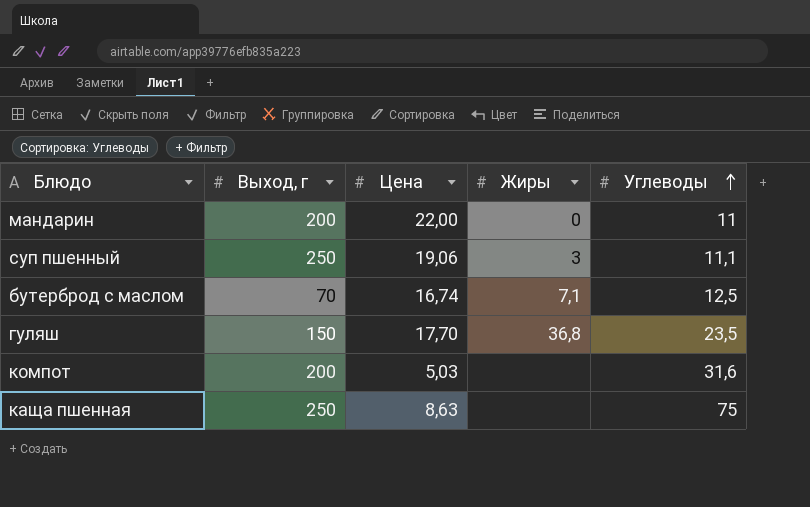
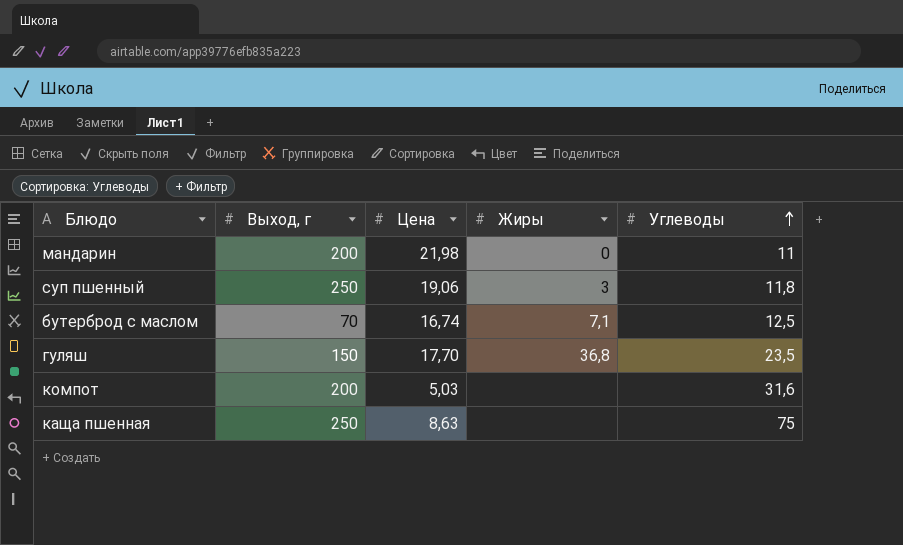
мандарин | Цена: 22,00 -> 21,98
суп пшенный | Углеводы: 11,1 -> 11,8

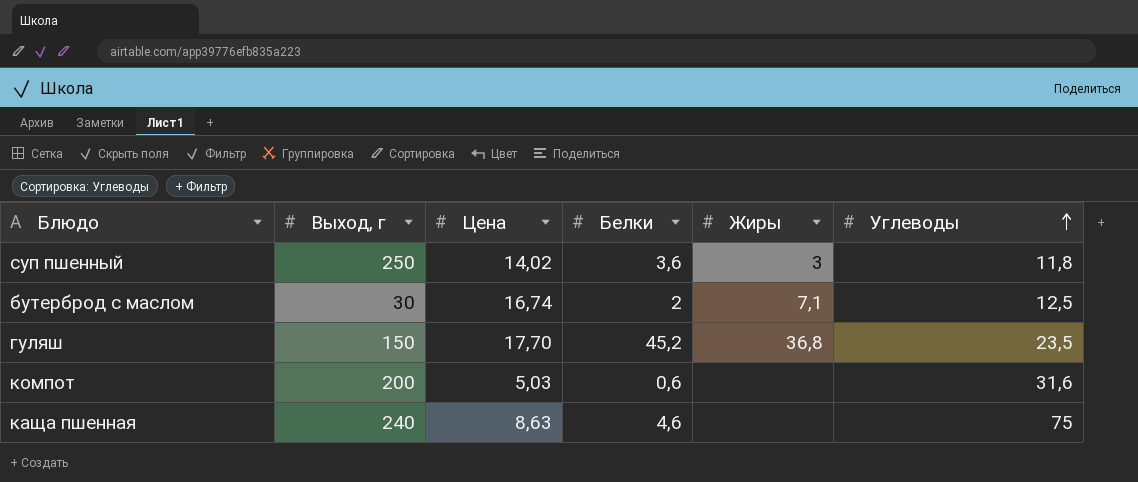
column Белки | position: none -> 4
row мандарин: 200 | 21,98 | 0 | 11 -> none
суп пшенный | Цена: 19,06 -> 14,02
бутерброд с маслом | Выход, г: 70 -> 30
каща пшенная | Выход, г: 250 -> 240

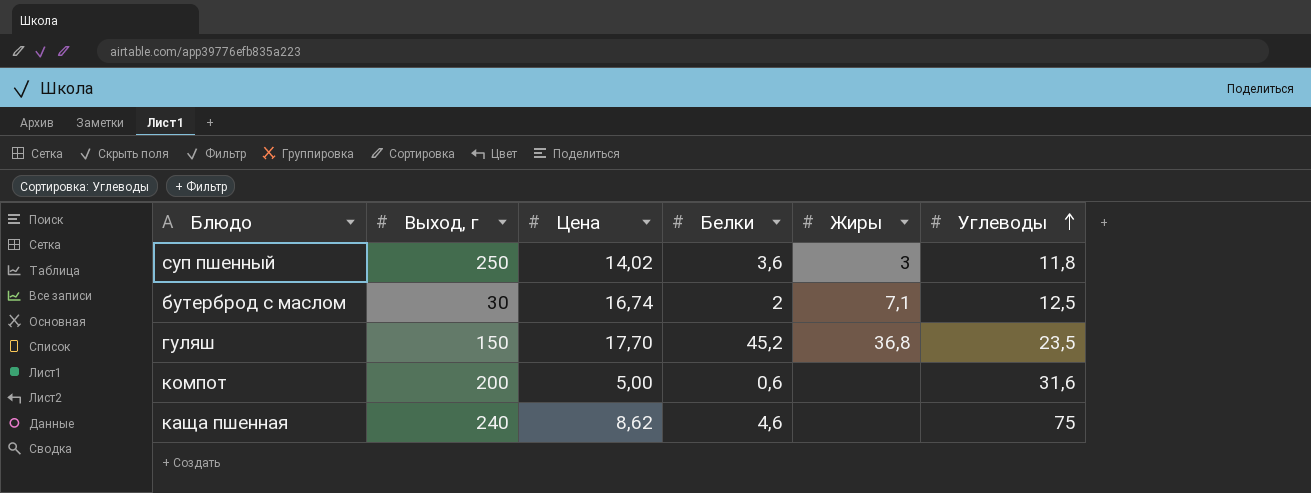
компот | Цена: 5,03 -> 5,00
каща пшенная | Цена: 8,63 -> 8,62

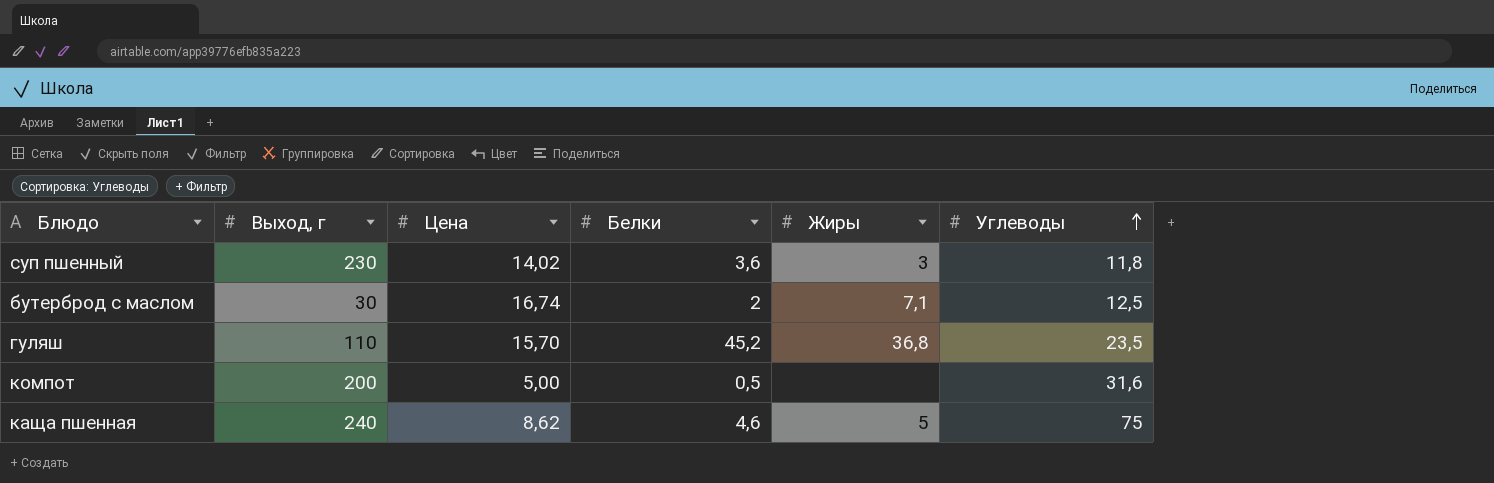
суп пшенный | Выход, г: 250 -> 230
гуляш | Выход, г: 150 -> 110
гуляш | Цена: 17,70 -> 15,70
компот | Белки: 0,6 -> 0,5
каща пшенная | Жиры: none -> 5

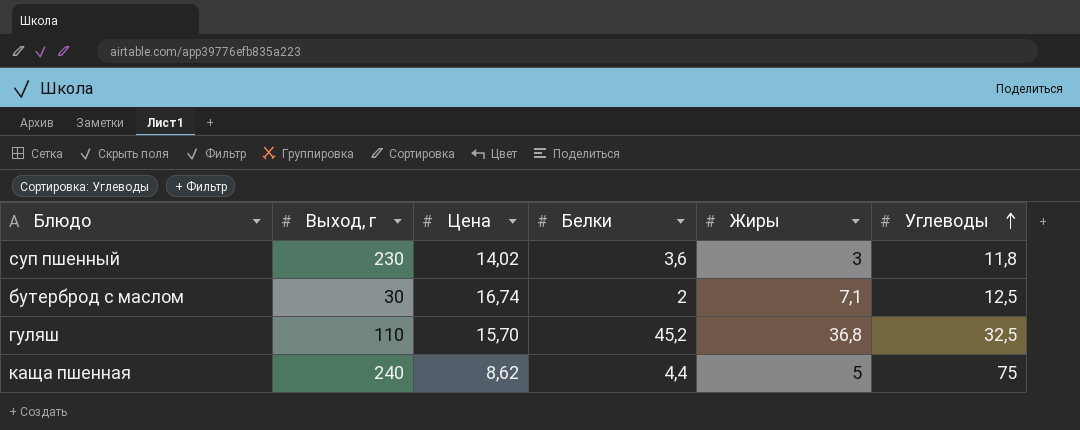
row компот: 200 | 5,00 | 0,5 | none | 31,6 -> none
гуляш | Углеводы: 23,5 -> 32,5
каща пшенная | Белки: 4,6 -> 4,4

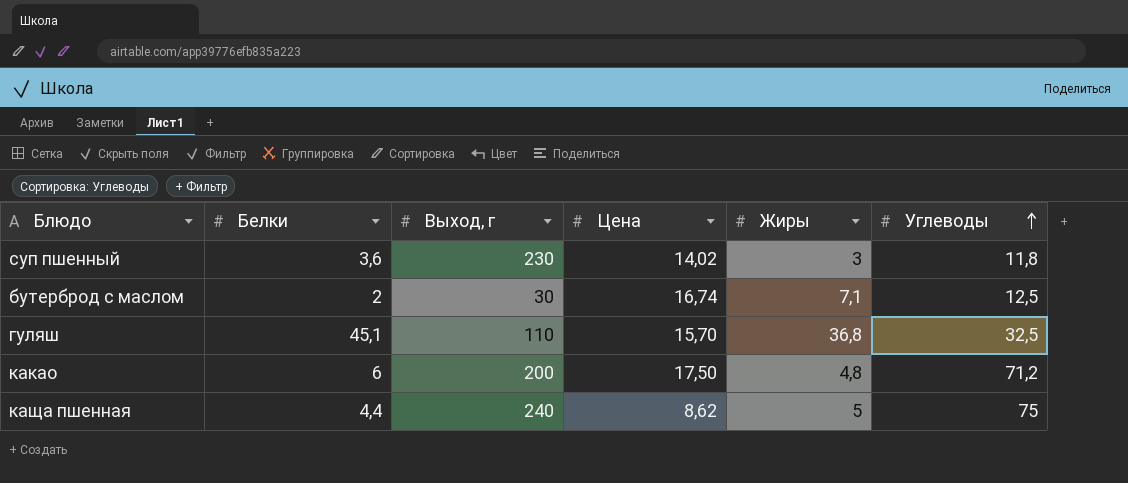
column Белки | position: 4 -> 2
гуляш | Белки: 45,2 -> 45,1
row какао: none -> 6 | 200 | 17,50 | 4,8 | 71,2

